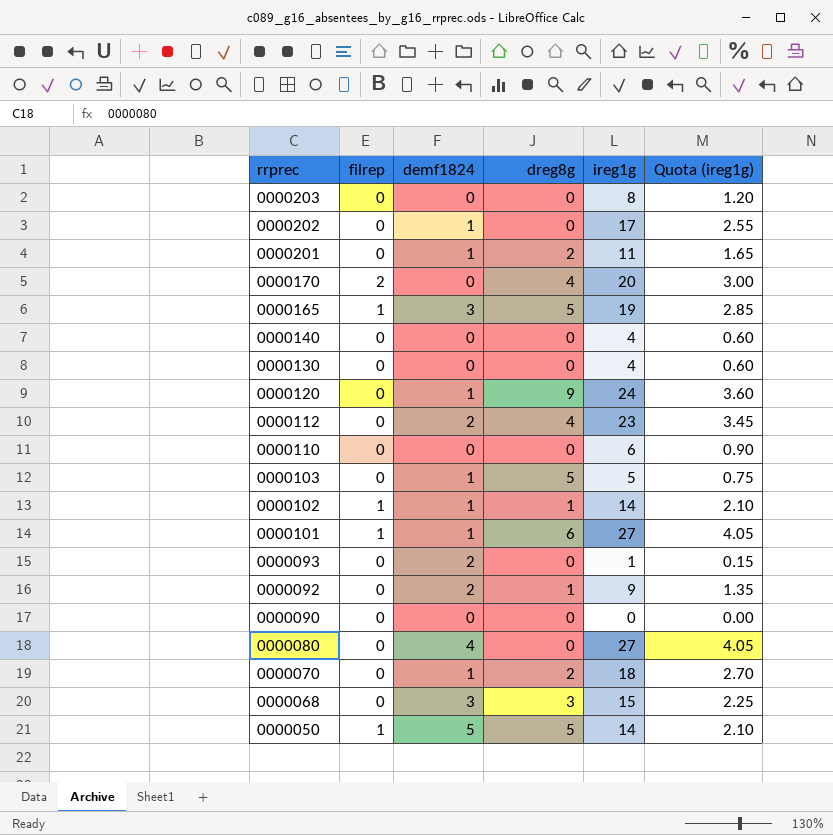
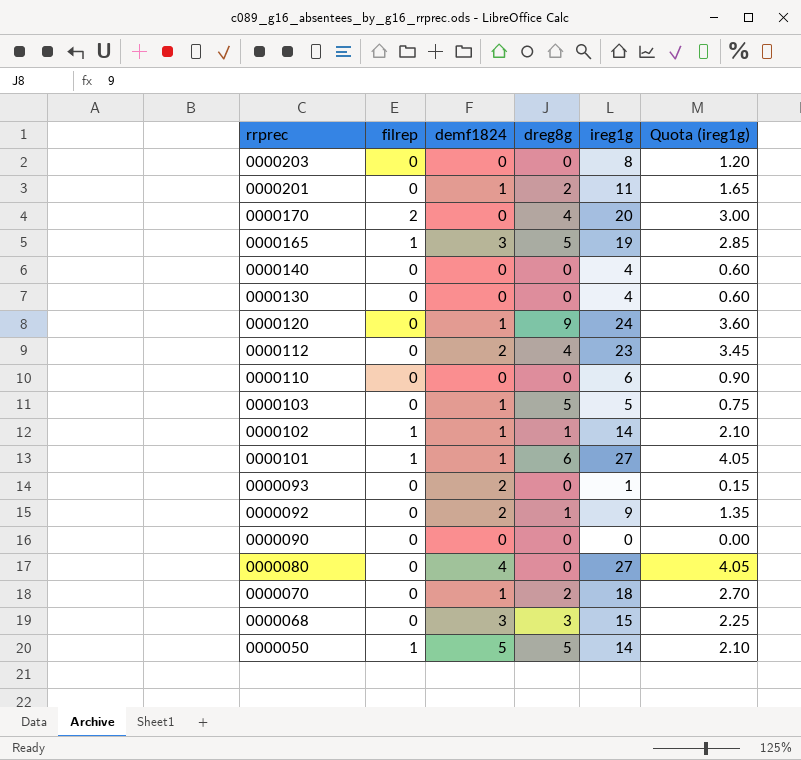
row 0000202: 0 | 1 | 0 | 17 | 2.55 -> none

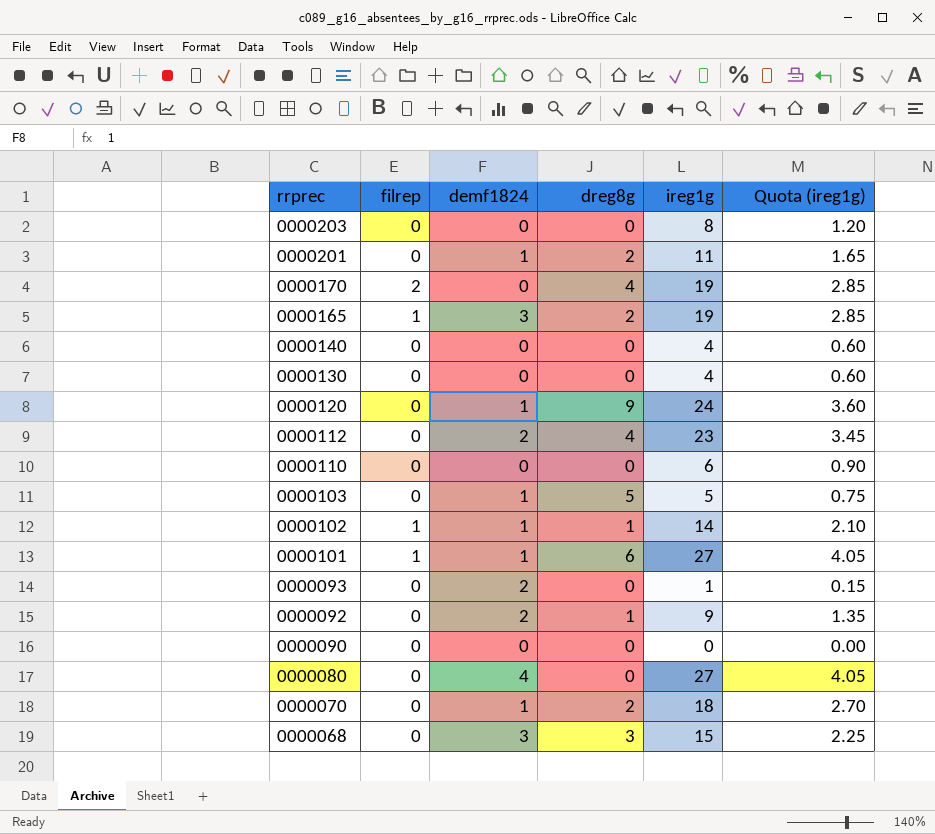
row 0000050: 1 | 5 | 5 | 14 | 2.10 -> none
0000170 | ireg1g: 20 -> 19
0000170 | Quota (ireg1g): 3.00 -> 2.85
0000165 | dreg8g: 5 -> 2

